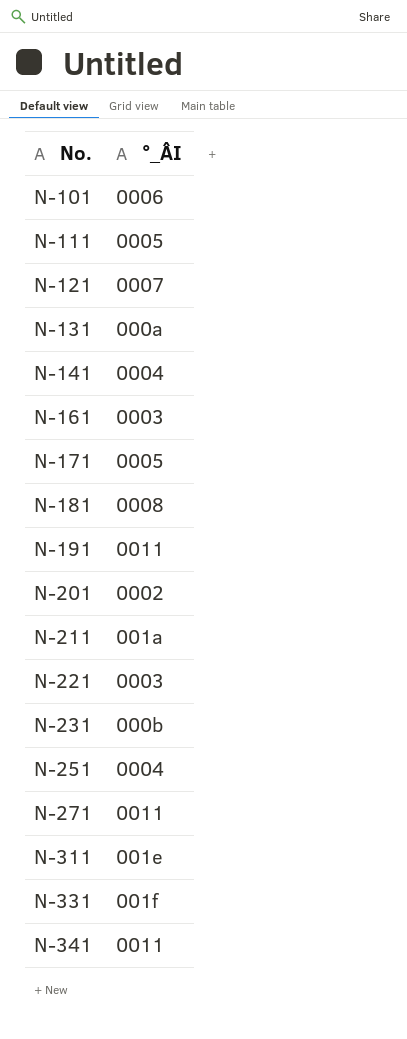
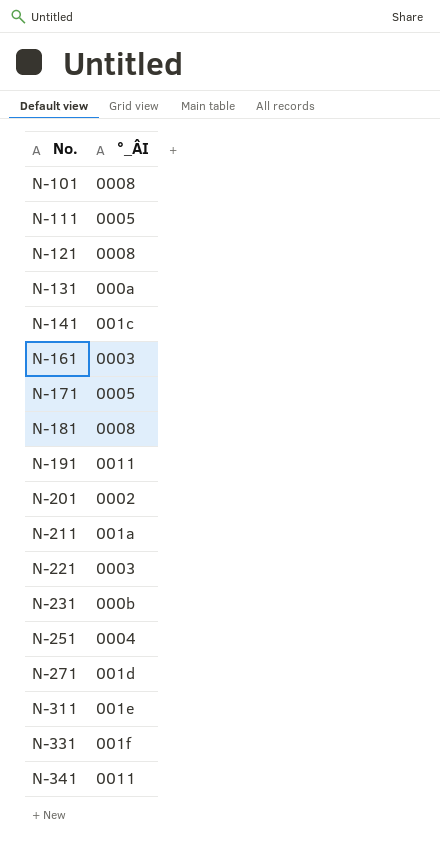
N-101 | °_ÂI: 0006 -> 0008
N-121 | °_ÂI: 0007 -> 0008
N-141 | °_ÂI: 0004 -> 001c
N-271 | °_ÂI: 0011 -> 001d

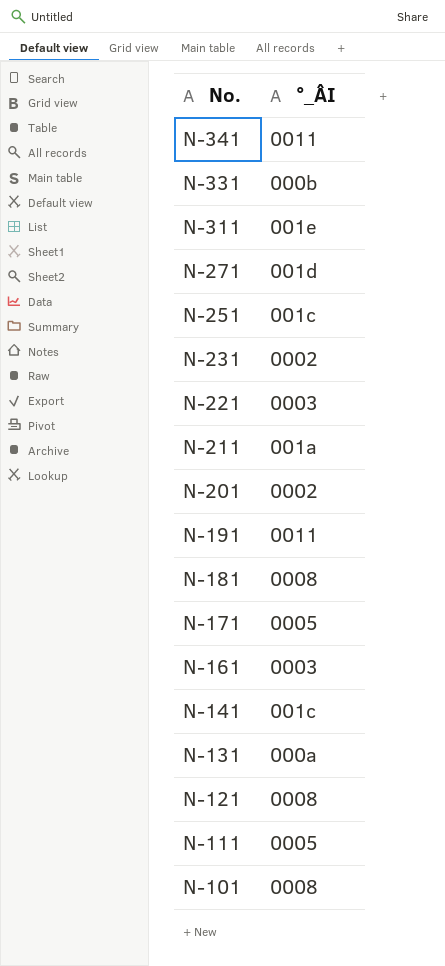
row order: No. ascending -> No. descending
N-331 | °_ÂI: 001f -> 000b
N-251 | °_ÂI: 0004 -> 001c
N-231 | °_ÂI: 000b -> 0002

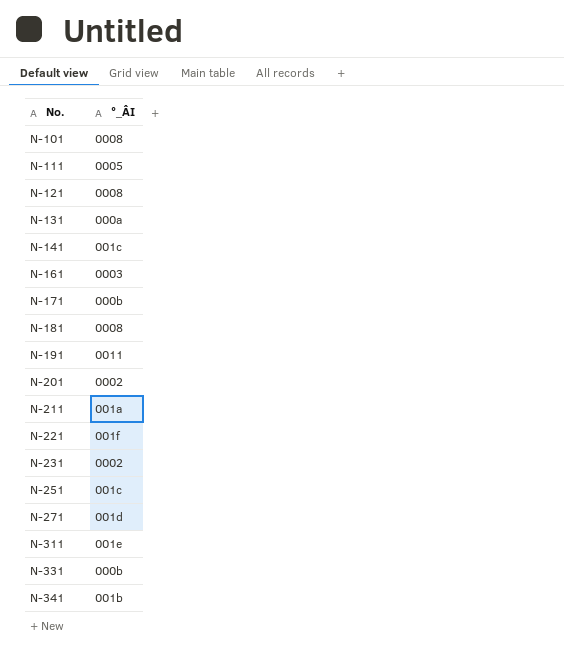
row order: No. descending -> No. ascending
N-171 | °_ÂI: 0005 -> 000b
N-221 | °_ÂI: 0003 -> 001f
N-341 | °_ÂI: 0011 -> 001b

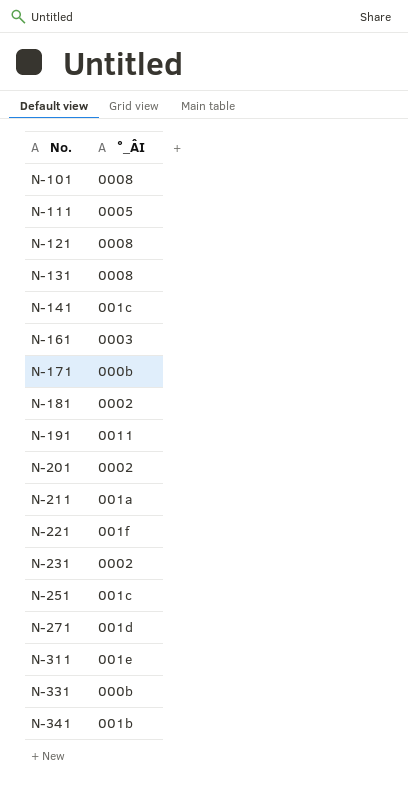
N-131 | °_ÂI: 000a -> 0008
N-181 | °_ÂI: 0008 -> 0002

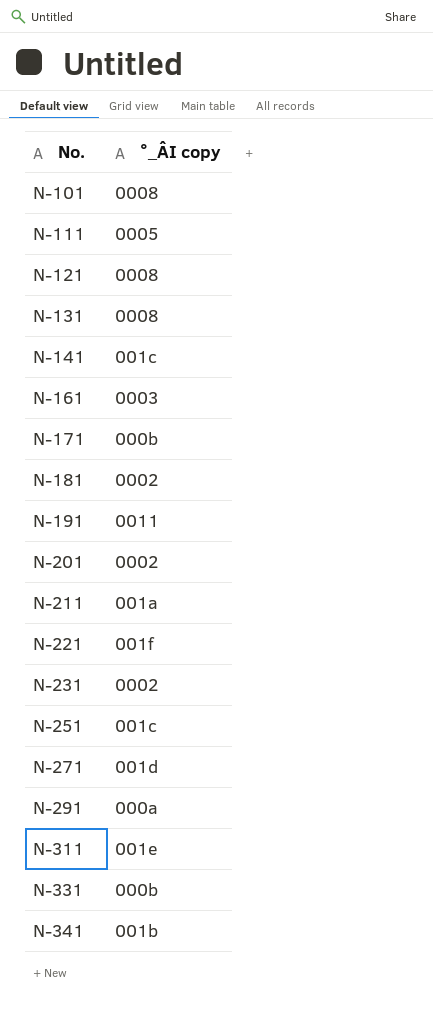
column name: °_ÂI -> °_ÂI copy
row N-291: none -> 000a

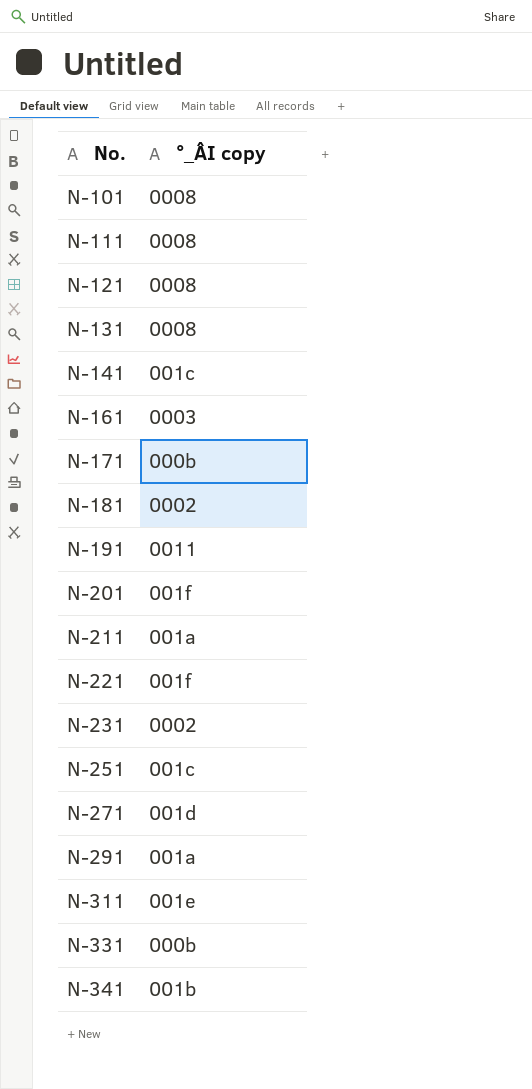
N-111 | °_ÂI copy: 0005 -> 0008
N-201 | °_ÂI copy: 0002 -> 001f
N-291 | °_ÂI copy: 000a -> 001a

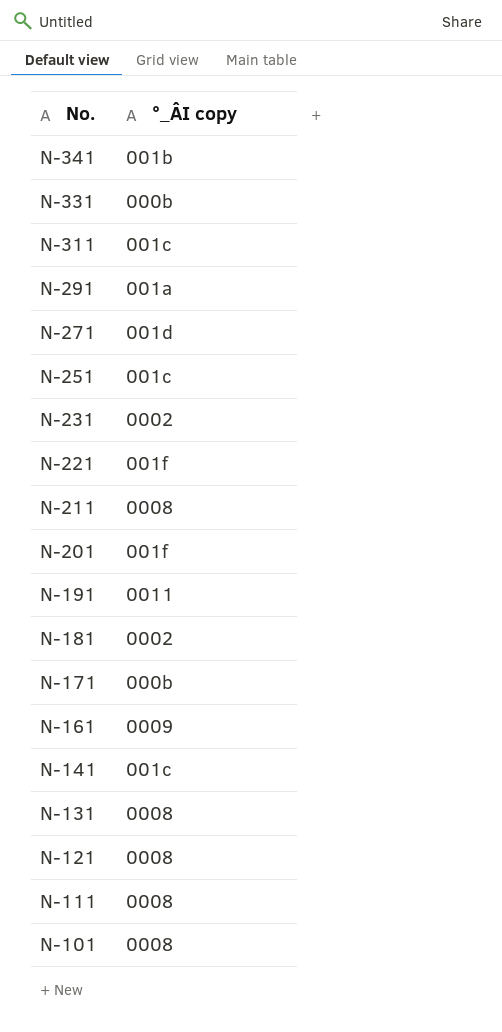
row order: No. ascending -> No. descending
N-311 | °_ÂI copy: 001e -> 001c
N-211 | °_ÂI copy: 001a -> 0008
N-161 | °_ÂI copy: 0003 -> 0009

